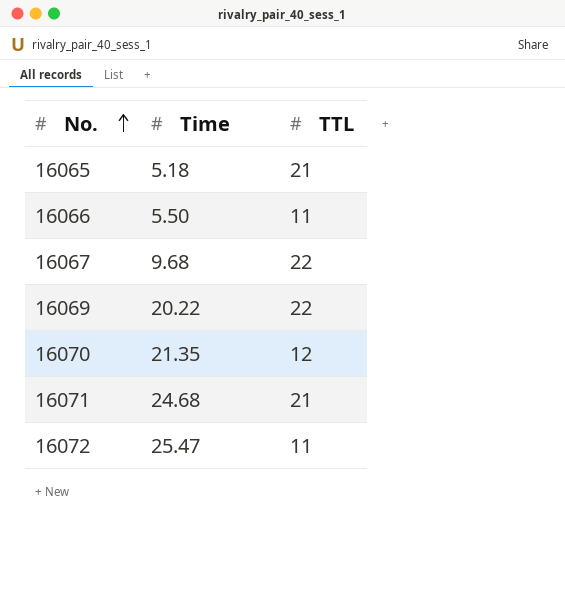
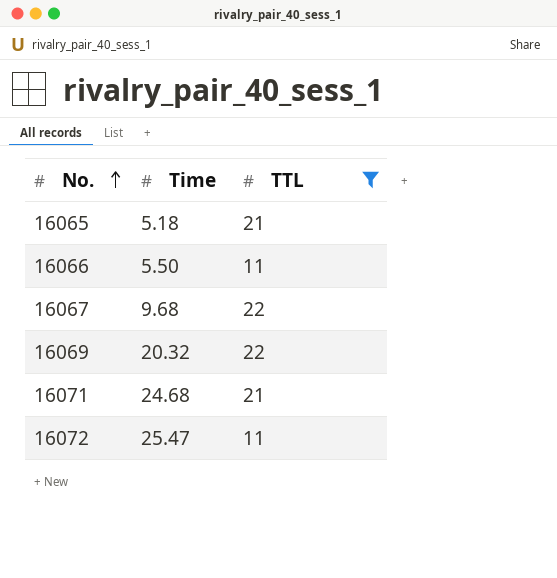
filter: none -> TTL != 12
16069 | Time: 20.22 -> 20.32

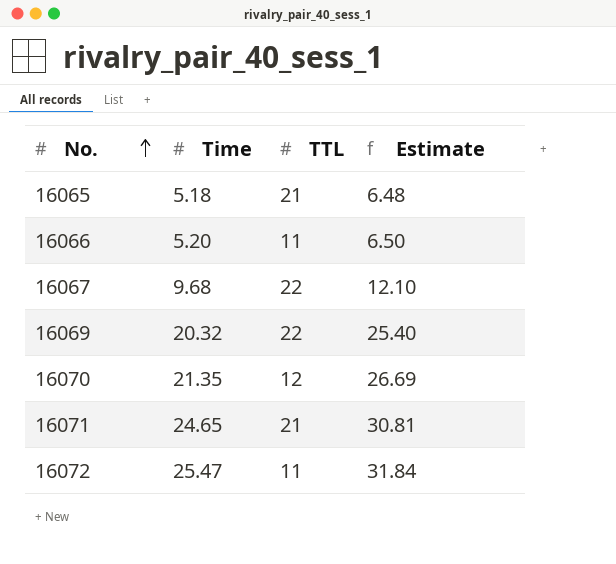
filter: TTL != 12 -> none
column Estimate | formula: none -> [Time] * 1.25
16066 | Time: 5.50 -> 5.20
16071 | Time: 24.68 -> 24.65

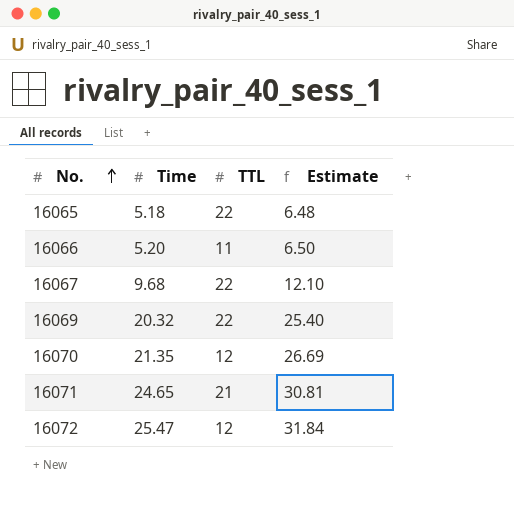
16065 | TTL: 21 -> 22
16072 | TTL: 11 -> 12

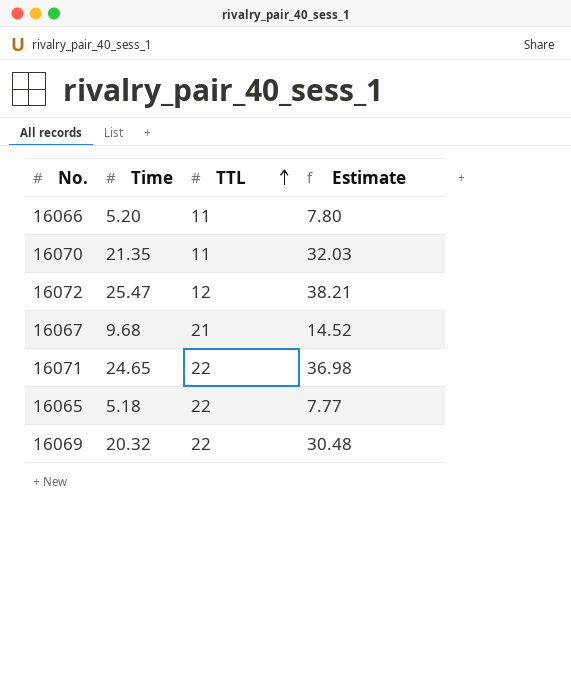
row order: No. ascending -> TTL ascending
column Estimate | formula: [Time] * 1.25 -> [Time] * 1.5
16070 | TTL: 12 -> 11
16067 | TTL: 22 -> 21
16071 | TTL: 21 -> 22

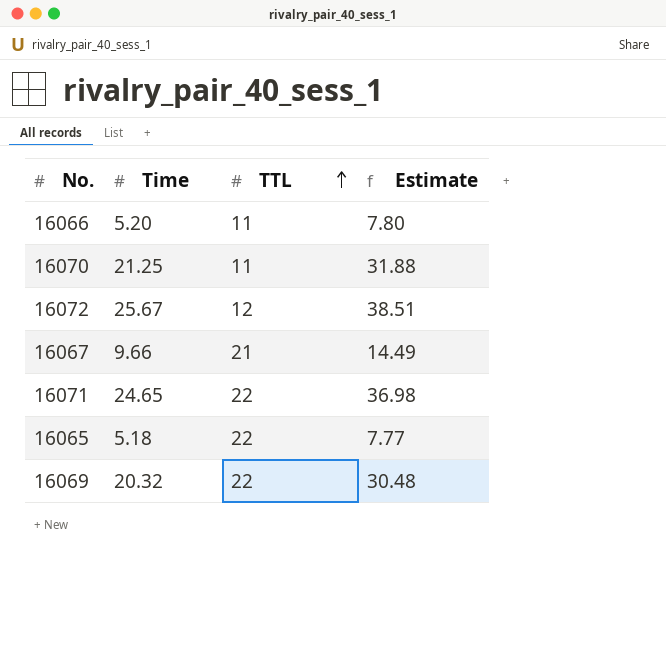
16070 | Time: 21.35 -> 21.25
16070 | Estimate: 32.03 -> 31.88
16072 | Time: 25.47 -> 25.67
16072 | Estimate: 38.21 -> 38.51
16067 | Time: 9.68 -> 9.66
16067 | Estimate: 14.52 -> 14.49

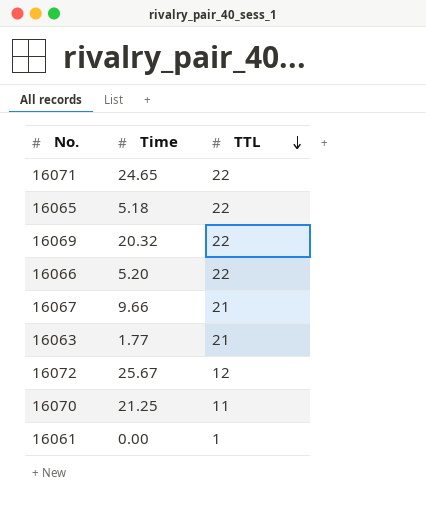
row order: TTL ascending -> TTL descending
column Estimate | formula: [Time] * 1.5 -> none
16066 | TTL: 11 -> 22
row 16063: none -> 1.77 | 21
row 16061: none -> 0.00 | 1

